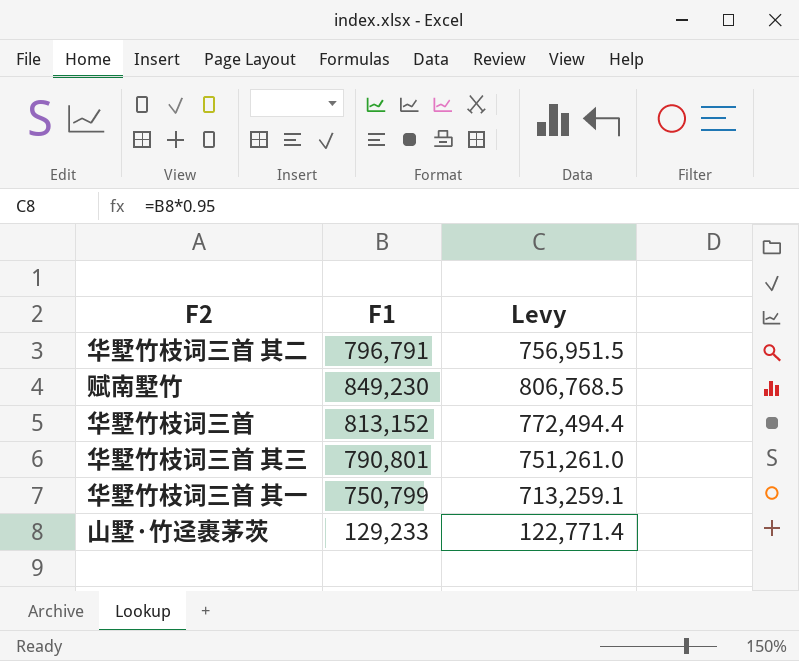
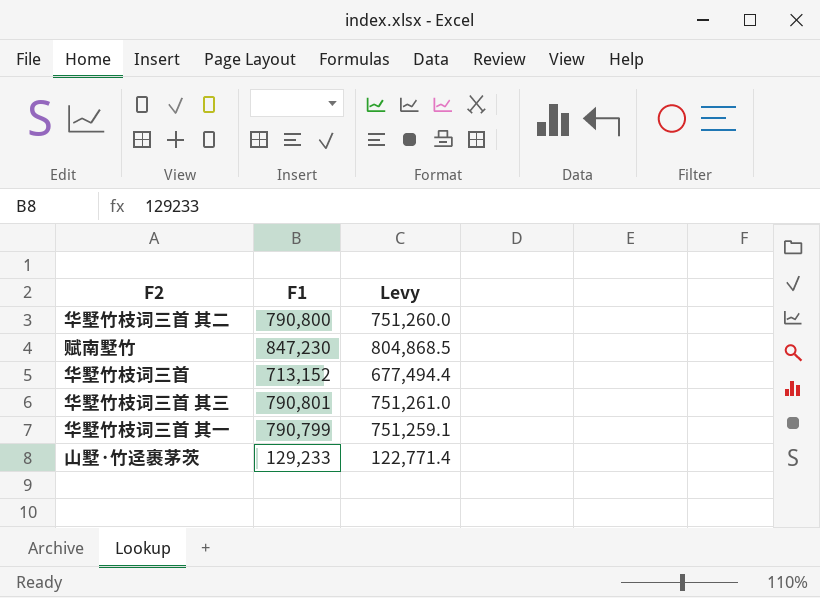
华墅竹枝词三首 其二 | F1: 796,791 -> 790,800
华墅竹枝词三首 其二 | Levy: 756,951.5 -> 751,260.0
赋南墅竹 | F1: 849,230 -> 847,230
赋南墅竹 | Levy: 806,768.5 -> 804,868.5
华墅竹枝词三首 | F1: 813,152 -> 713,152
华墅竹枝词三首 | Levy: 772,494.4 -> 677,494.4
华墅竹枝词三首 其一 | F1: 750,799 -> 790,799
华墅竹枝词三首 其一 | Levy: 713,259.1 -> 751,259.1

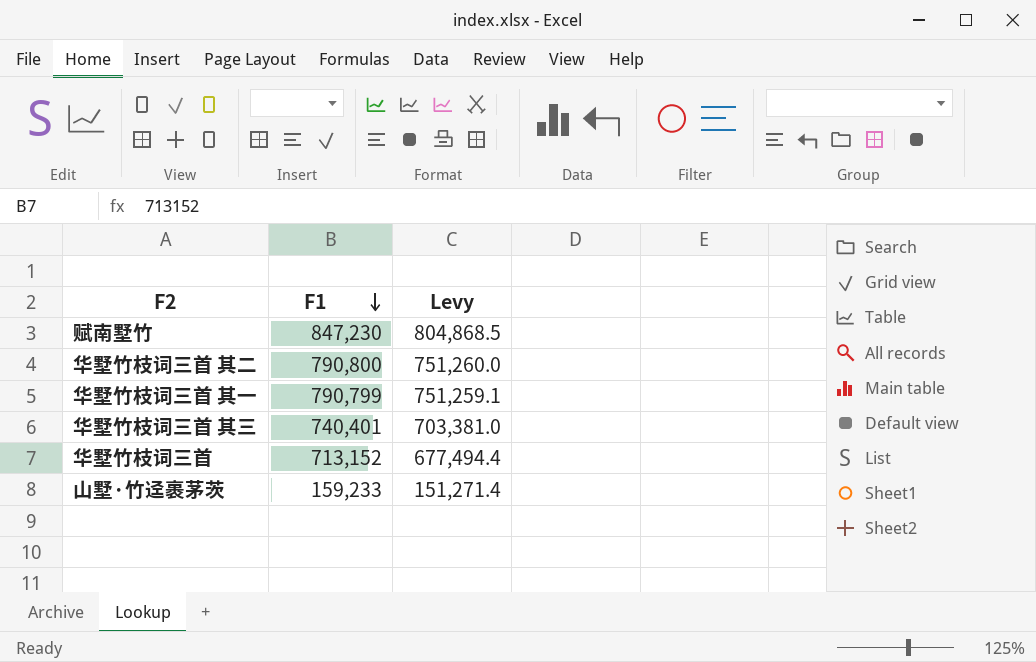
row order: none -> F1 descending
华墅竹枝词三首 其三 | F1: 790,801 -> 740,401
华墅竹枝词三首 其三 | Levy: 751,261.0 -> 703,381.0
山墅·竹迳裹茅茨 | F1: 129,233 -> 159,233
山墅·竹迳裹茅茨 | Levy: 122,771.4 -> 151,271.4

